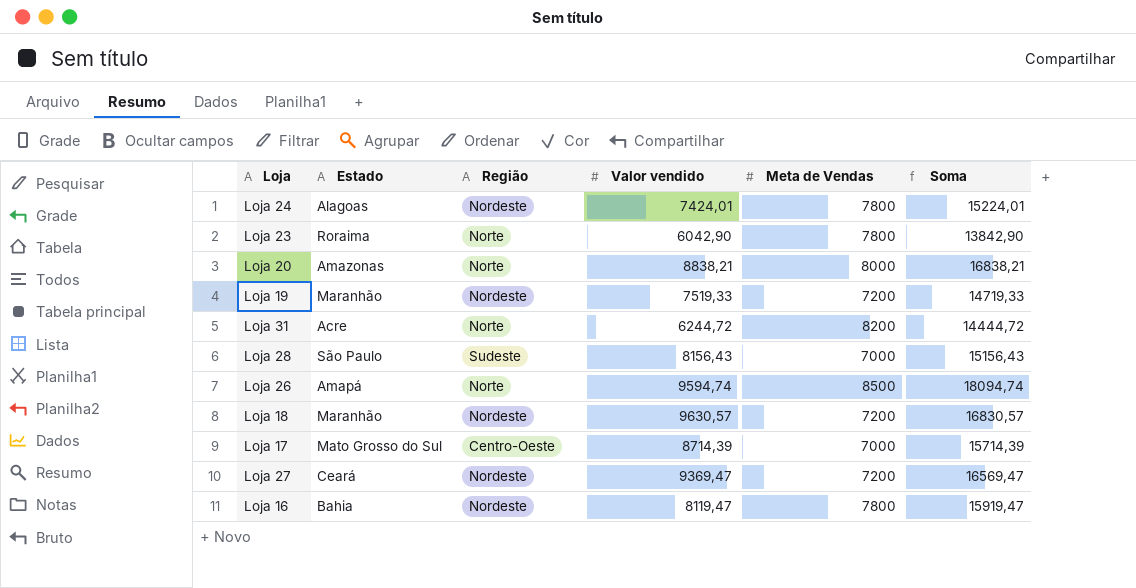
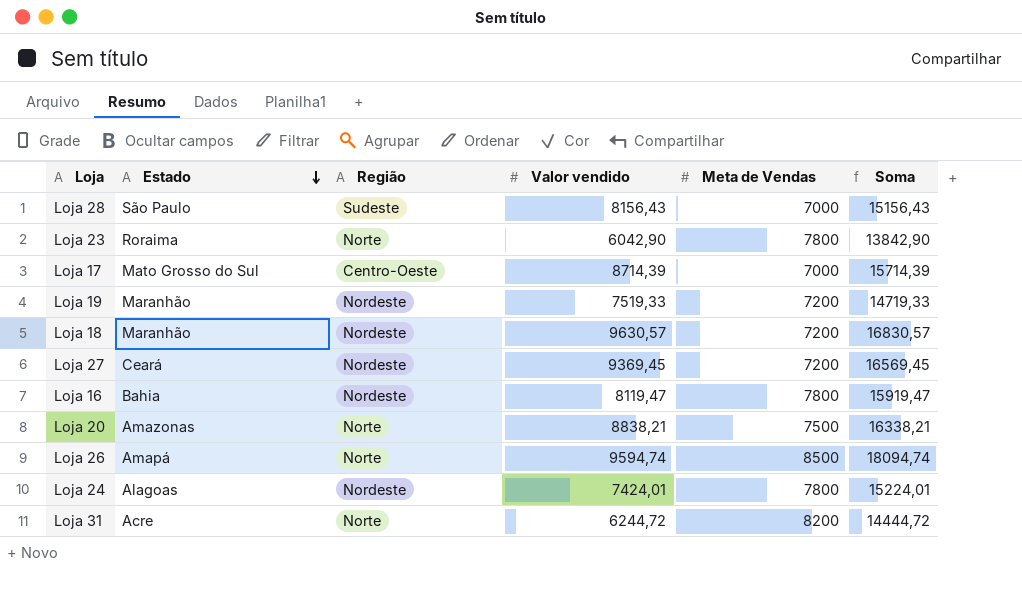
row order: none -> Estado descending
Loja 27 | Valor vendido: 9369,47 -> 9369,45
Loja 27 | Soma: 16569,47 -> 16569,45
Loja 20 | Meta de Vendas: 8000 -> 7500
Loja 20 | Soma: 16838,21 -> 16338,21

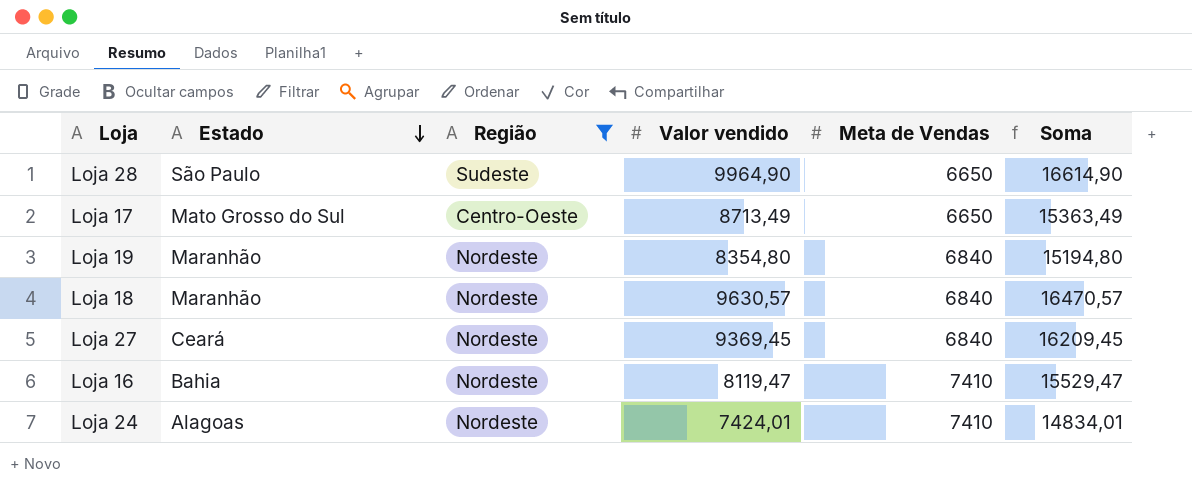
filter: none -> Região != Norte
Loja 28 | Valor vendido: 8156,43 -> 9964,90
Loja 28 | Meta de Vendas: 7000 -> 6650
Loja 28 | Soma: 15156,43 -> 16614,90
Loja 17 | Valor vendido: 8714,39 -> 8713,49
Loja 17 | Meta de Vendas: 7000 -> 6650
Loja 17 | Soma: 15714,39 -> 15363,49
Loja 19 | Valor vendido: 7519,33 -> 8354,80
Loja 19 | Meta de Vendas: 7200 -> 6840
Loja 19 | Soma: 14719,33 -> 15194,80
Loja 18 | Meta de Vendas: 7200 -> 6840
Loja 18 | Soma: 16830,57 -> 16470,57
Loja 27 | Meta de Vendas: 7200 -> 6840
Loja 27 | Soma: 16569,45 -> 16209,45
Loja 16 | Meta de Vendas: 7800 -> 7410
Loja 16 | Soma: 15919,47 -> 15529,47
Loja 24 | Meta de Vendas: 7800 -> 7410
Loja 24 | Soma: 15224,01 -> 14834,01

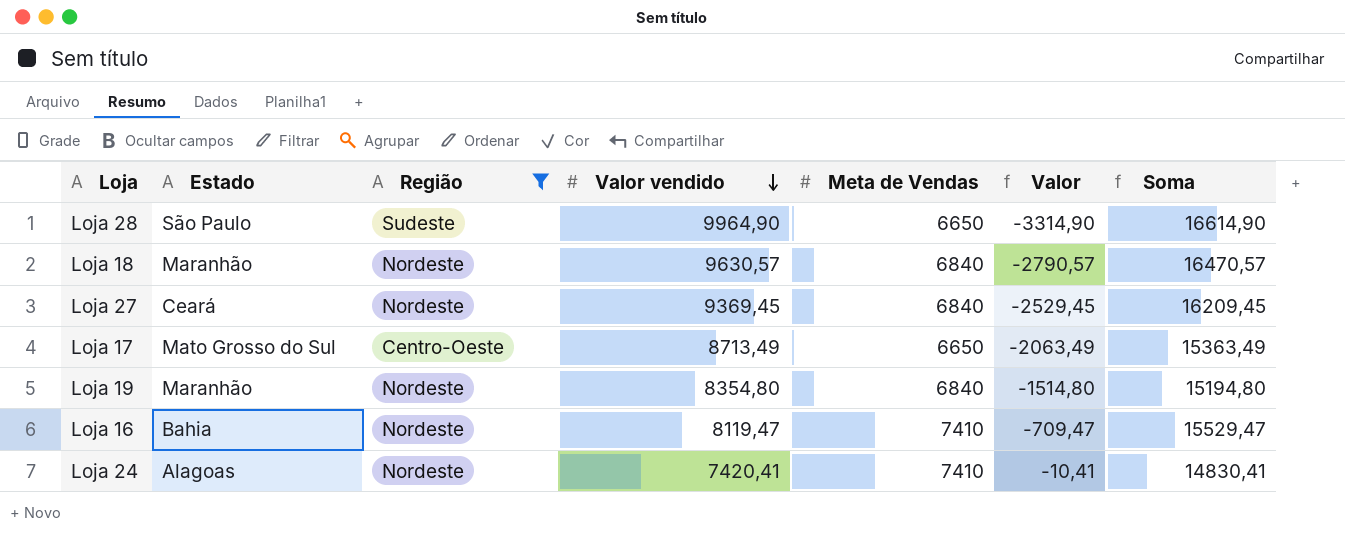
row order: Estado descending -> Valor vendido descending
column Valor | formula: none -> [Meta de Vendas] - [Valor vendido]
Loja 24 | Valor vendido: 7424,01 -> 7420,41
Loja 24 | Soma: 14834,01 -> 14830,41

